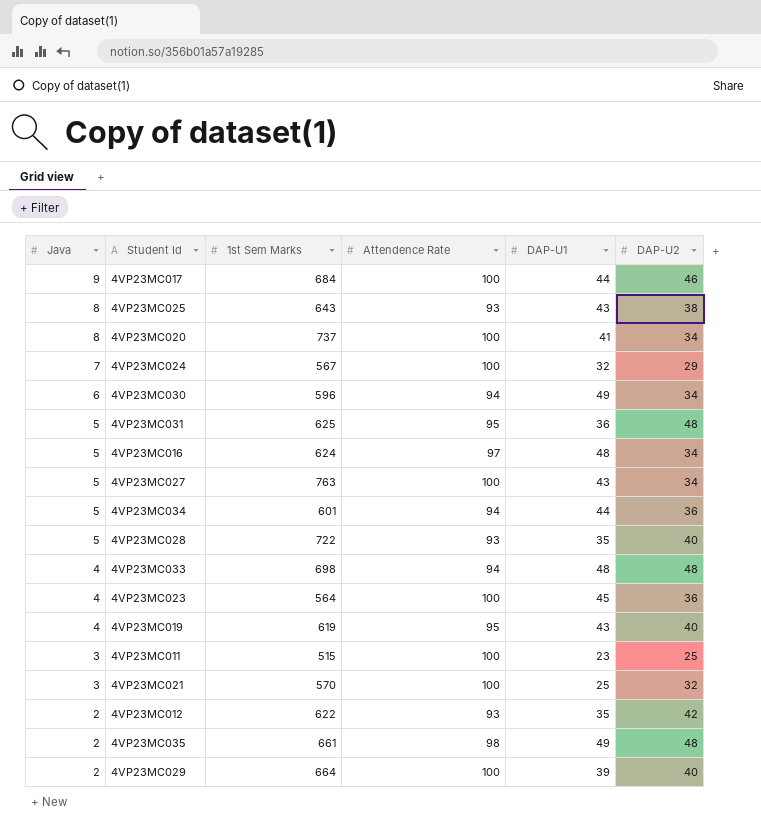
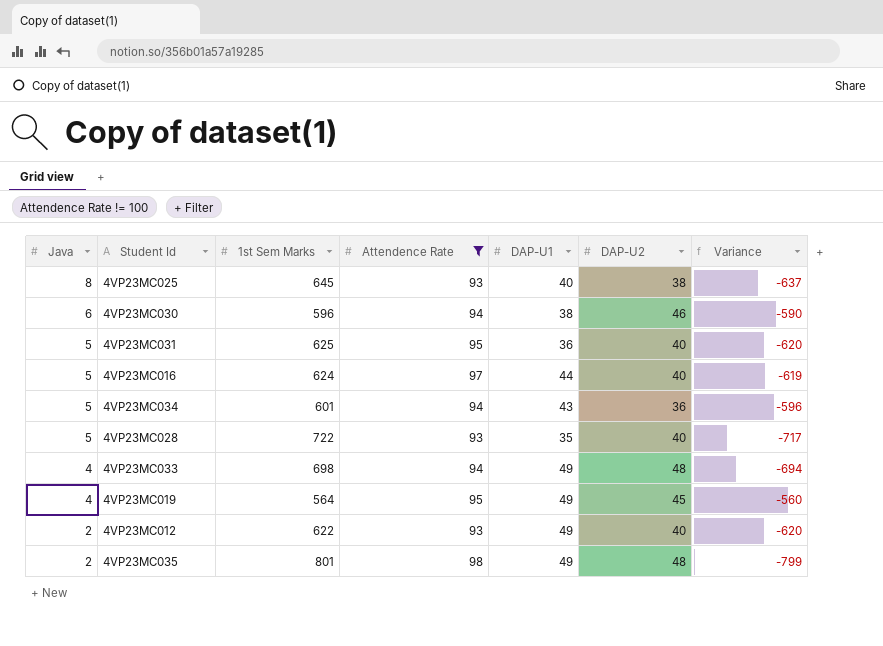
filter: none -> Attendence Rate != 100
column Variance | formula: none -> [Java] - [1st Sem Marks]
4VP23MC025 | 1st Sem Marks: 643 -> 645
4VP23MC025 | DAP-U1: 43 -> 40
4VP23MC030 | DAP-U1: 49 -> 38
4VP23MC030 | DAP-U2: 34 -> 46
4VP23MC031 | DAP-U2: 48 -> 40
4VP23MC016 | DAP-U1: 48 -> 44
4VP23MC016 | DAP-U2: 34 -> 40
4VP23MC034 | DAP-U1: 44 -> 43
4VP23MC033 | DAP-U1: 48 -> 49
4VP23MC019 | 1st Sem Marks: 619 -> 564
4VP23MC019 | DAP-U1: 43 -> 49
4VP23MC019 | DAP-U2: 40 -> 45
4VP23MC012 | DAP-U1: 35 -> 49
4VP23MC012 | DAP-U2: 42 -> 40
4VP23MC035 | 1st Sem Marks: 661 -> 801

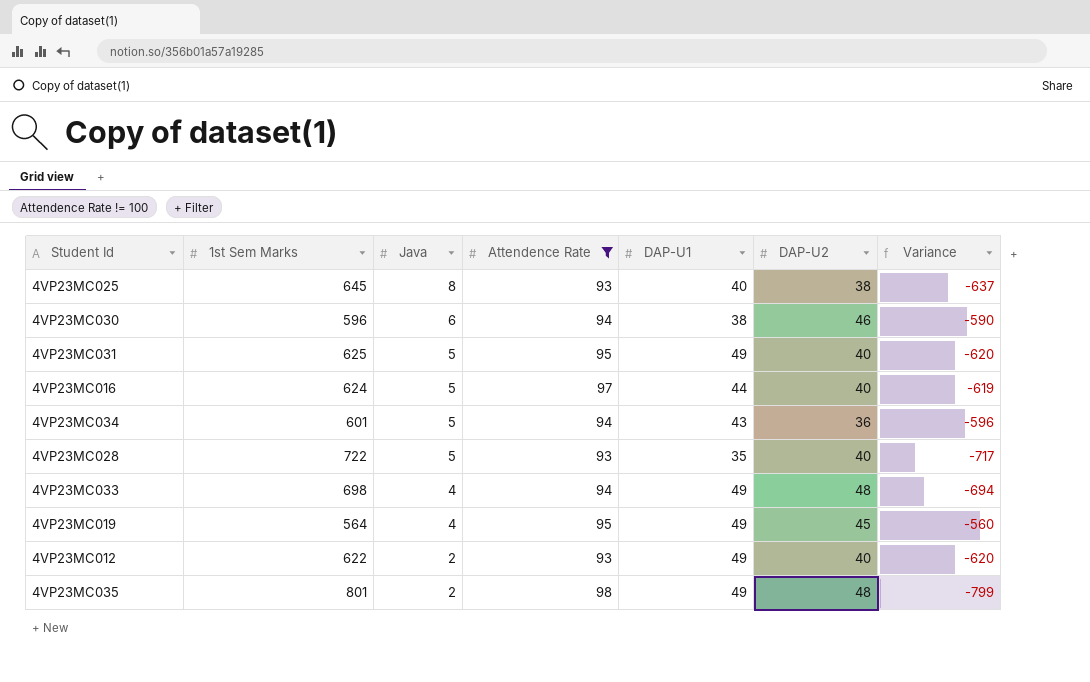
column Java | position: 1 -> 3
4VP23MC031 | DAP-U1: 36 -> 49

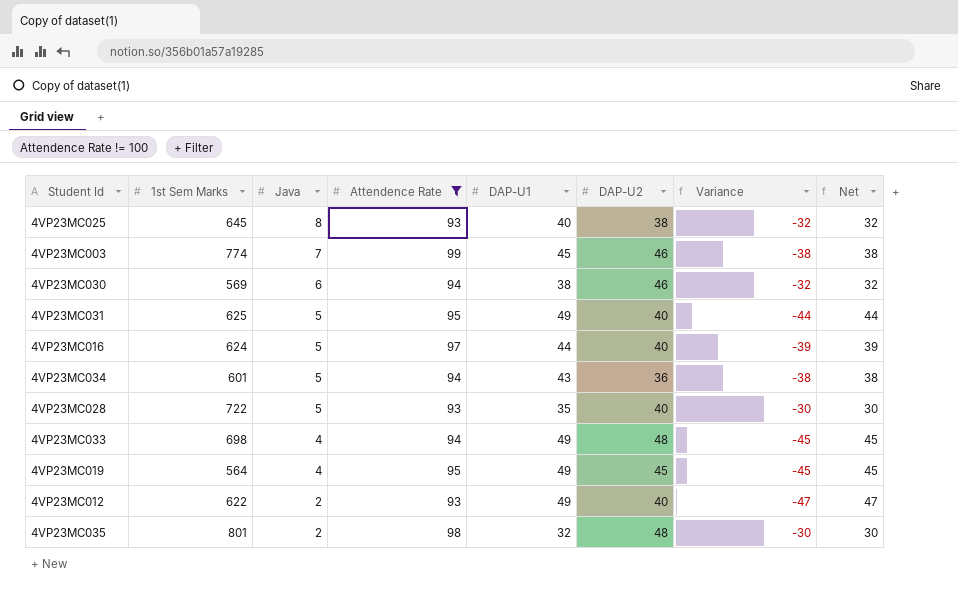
column Variance | formula: [Java] - [1st Sem Marks] -> [Java] - [DAP-U1]
column Net | formula: none -> [DAP-U1] - [Java]
row 4VP23MC003: none -> 774 | 7 | 99 | 45 | 46 | -38 | 38
4VP23MC030 | 1st Sem Marks: 596 -> 569
4VP23MC035 | DAP-U1: 49 -> 32

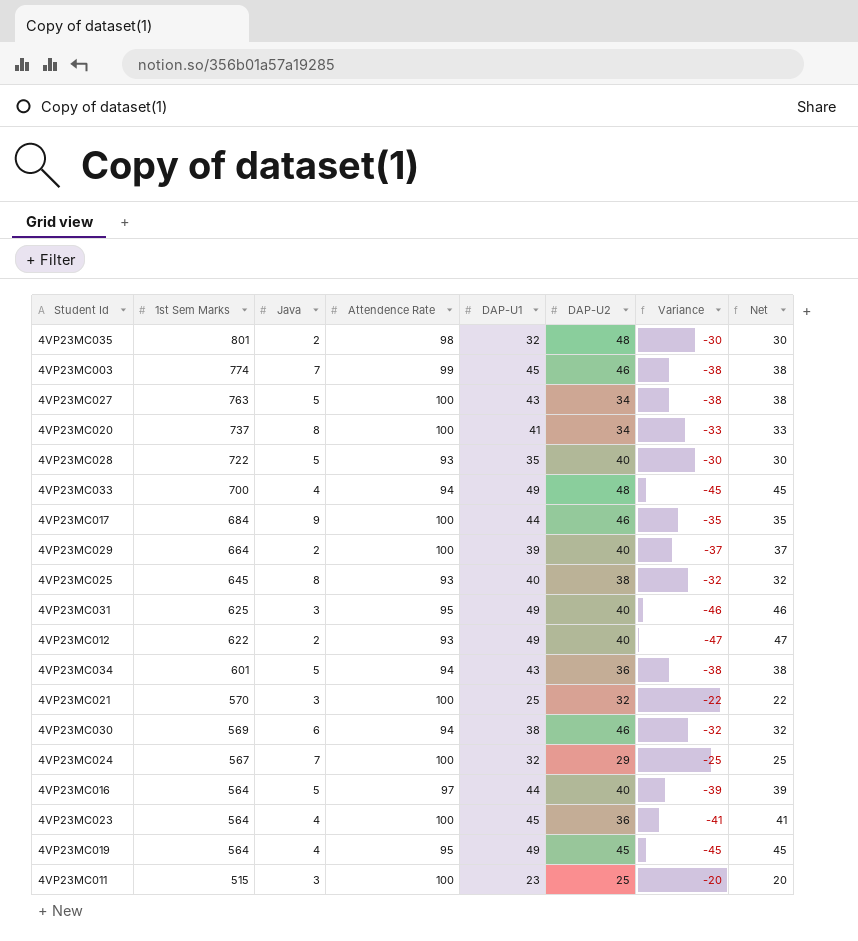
filter: Attendence Rate != 100 -> none
row order: Java descending -> 1st Sem Marks descending
4VP23MC033 | 1st Sem Marks: 698 -> 700
4VP23MC031 | Java: 5 -> 3
4VP23MC031 | Variance: -44 -> -46
4VP23MC031 | Net: 44 -> 46
4VP23MC016 | 1st Sem Marks: 624 -> 564

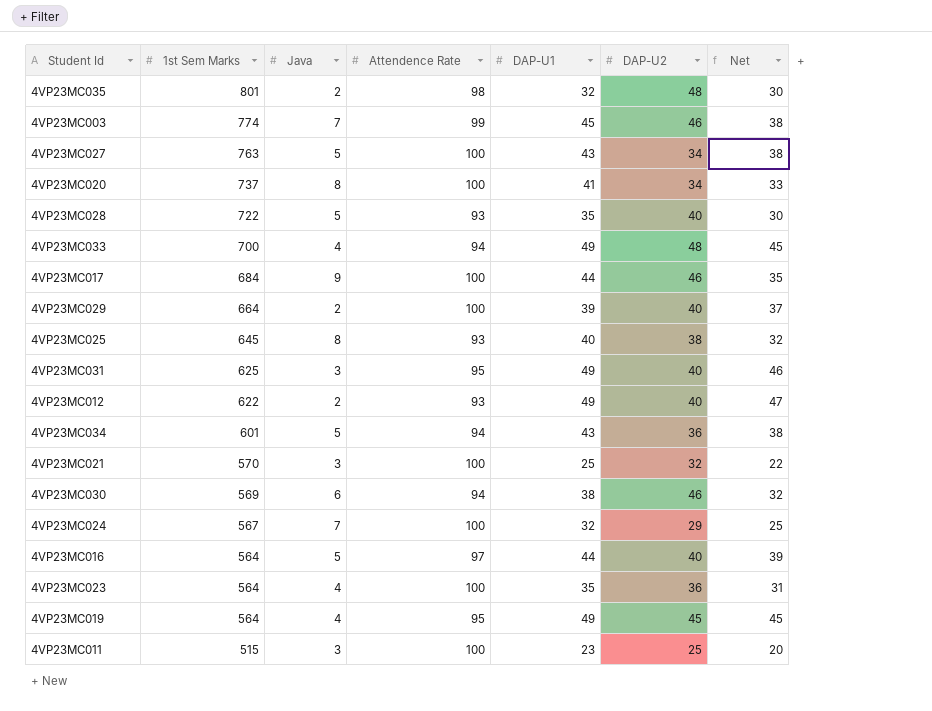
column Variance | formula: [Java] - [DAP-U1] -> none
4VP23MC023 | DAP-U1: 45 -> 35
4VP23MC023 | Net: 41 -> 31

